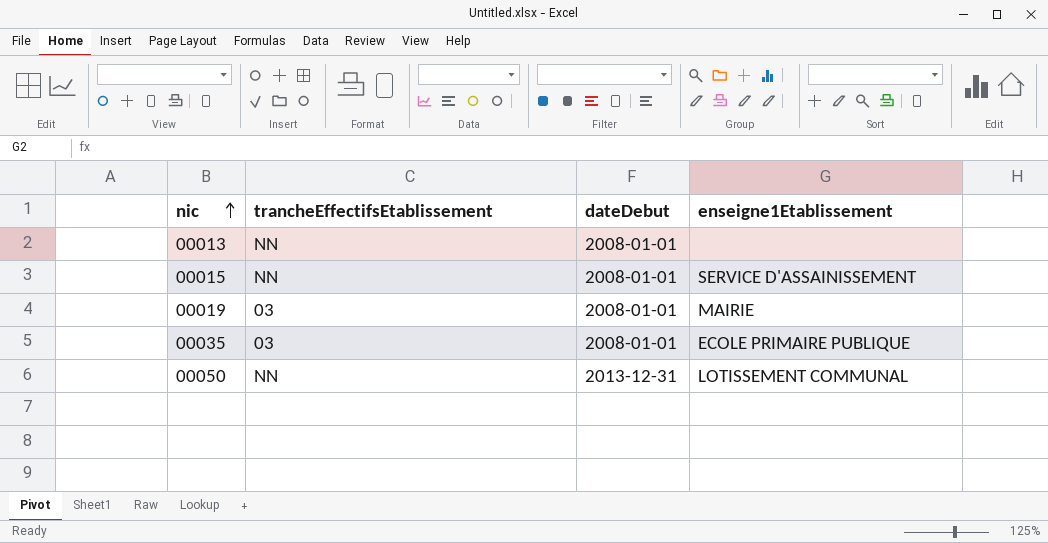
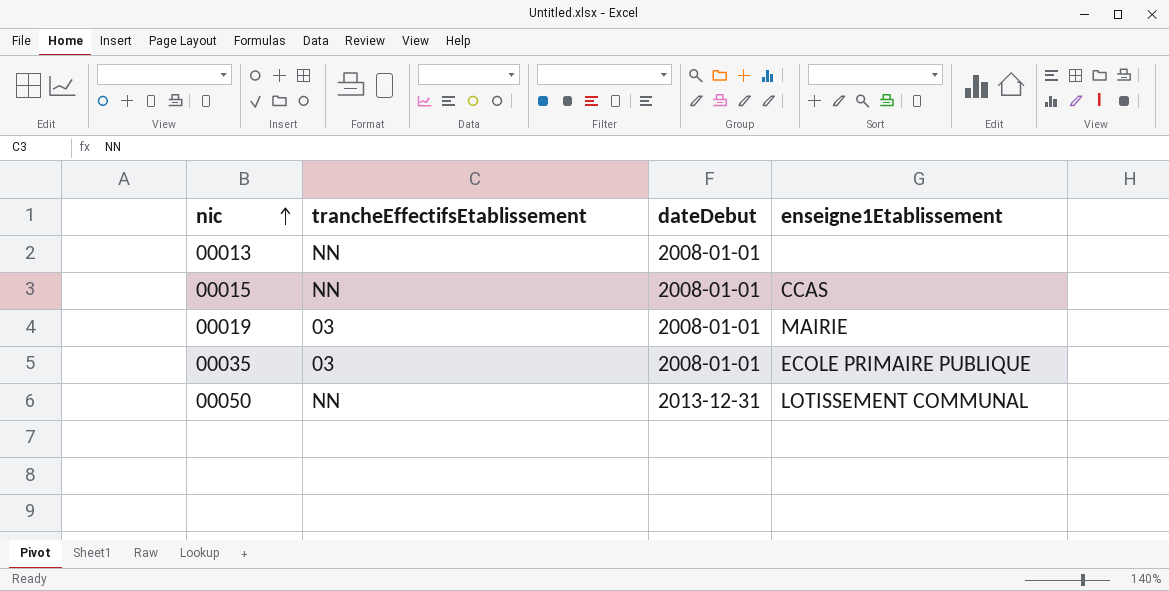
00015 | enseigne1Etablissement: SERVICE D'ASSAINISSEMENT -> CCAS

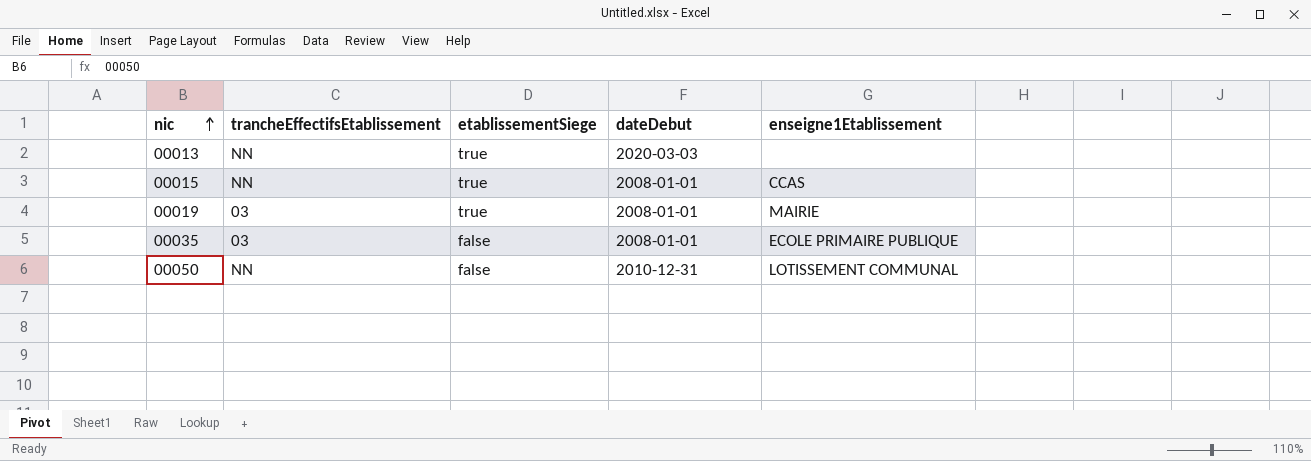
column etablissementSiege | position: none -> 3
00013 | dateDebut: 2008-01-01 -> 2020-03-03
00050 | dateDebut: 2013-12-31 -> 2010-12-31

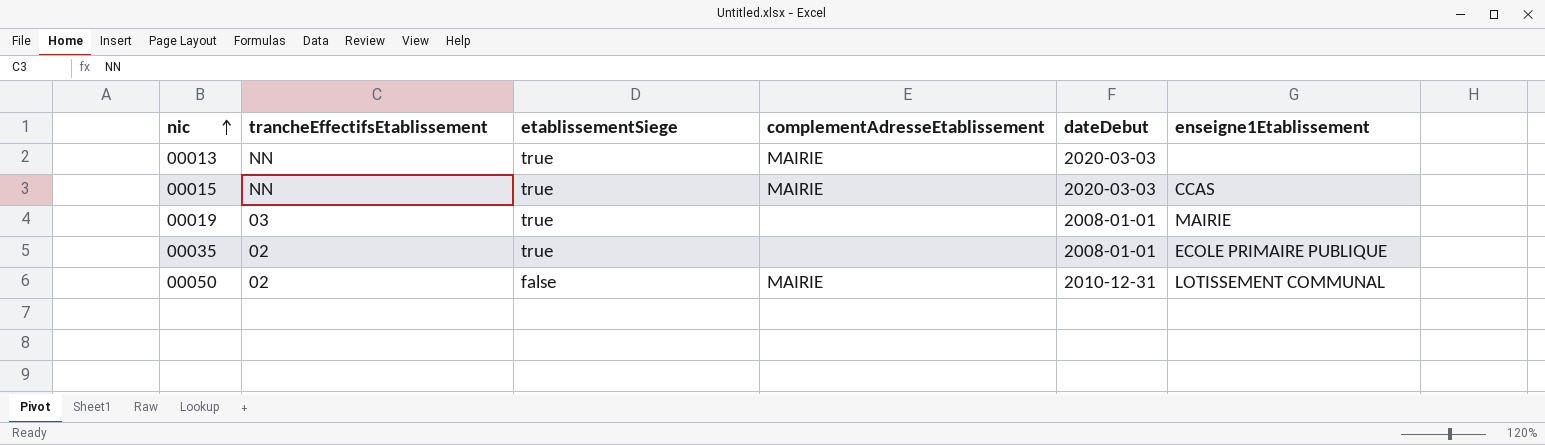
column complementAdresseEtablissement | position: none -> 4
00015 | dateDebut: 2008-01-01 -> 2020-03-03
00035 | trancheEffectifsEtablissement: 03 -> 02
00035 | etablissementSiege: false -> true
00050 | trancheEffectifsEtablissement: NN -> 02

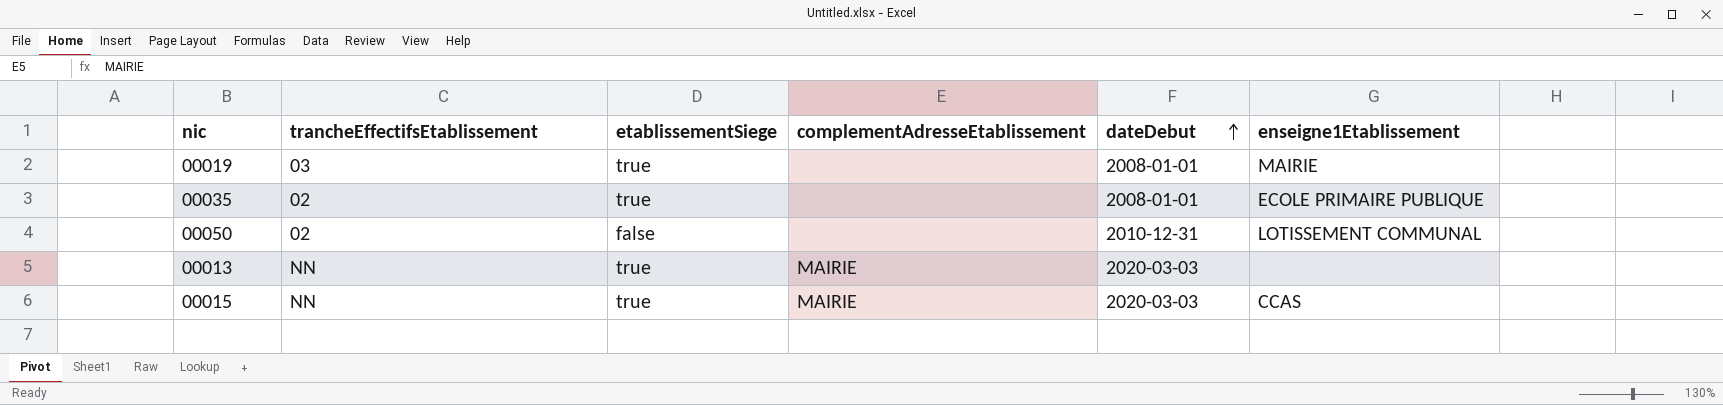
row order: nic ascending -> dateDebut ascending
00050 | complementAdresseEtablissement: MAIRIE -> none

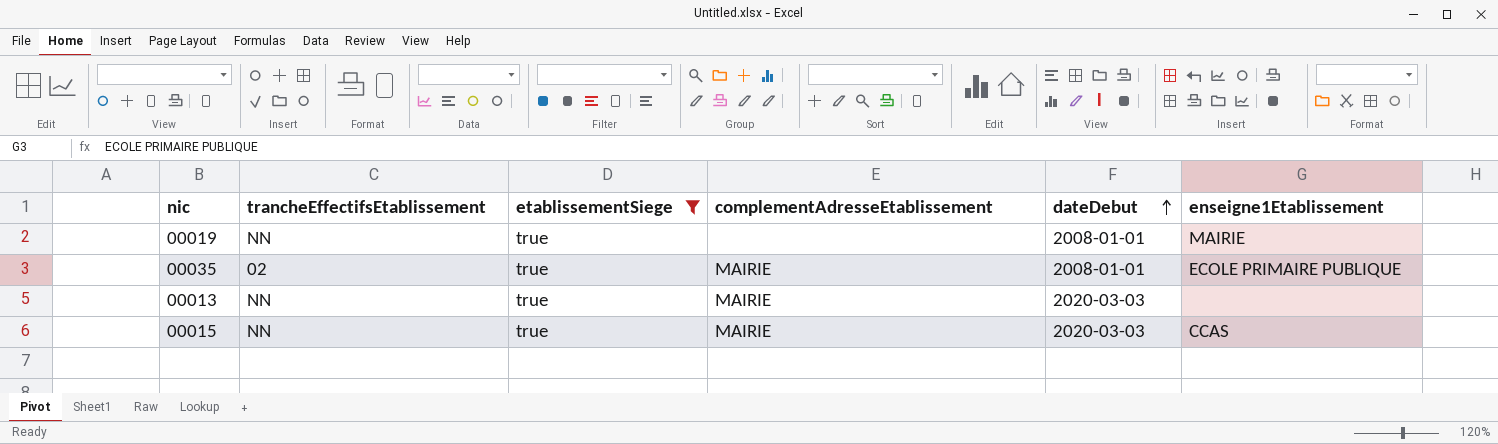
filter: none -> etablissementSiege = true
00019 | trancheEffectifsEtablissement: 03 -> NN
00035 | complementAdresseEtablissement: none -> MAIRIE

